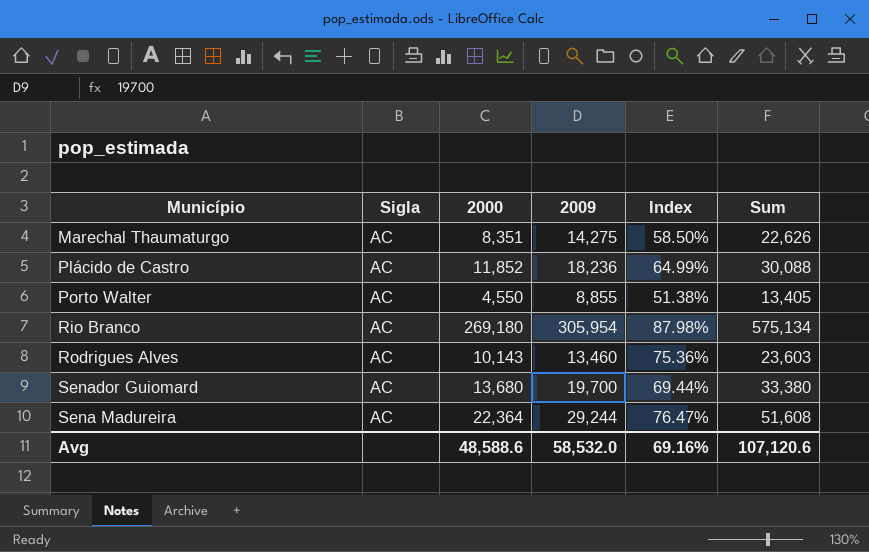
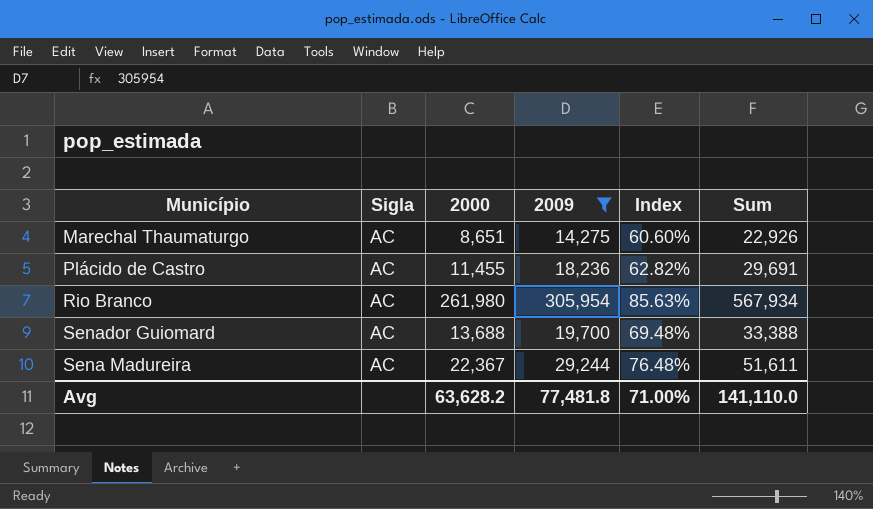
filter: none -> 2009 >= 14,275
Marechal Thaumaturgo | 2000: 8,351 -> 8,651
Marechal Thaumaturgo | Index: 58.50% -> 60.60%
Marechal Thaumaturgo | Sum: 22,626 -> 22,926
Plácido de Castro | 2000: 11,852 -> 11,455
Plácido de Castro | Index: 64.99% -> 62.82%
Plácido de Castro | Sum: 30,088 -> 29,691
Rio Branco | 2000: 269,180 -> 261,980
Rio Branco | Index: 87.98% -> 85.63%
Rio Branco | Sum: 575,134 -> 567,934
Senador Guiomard | 2000: 13,680 -> 13,688
Senador Guiomard | Index: 69.44% -> 69.48%
Senador Guiomard | Sum: 33,380 -> 33,388
Sena Madureira | 2000: 22,364 -> 22,367
Sena Madureira | Index: 76.47% -> 76.48%
Sena Madureira | Sum: 51,608 -> 51,611
Avg | 2000: 48,588.6 -> 63,628.2
Avg | 2009: 58,532.0 -> 77,481.8
Avg | Index: 69.16% -> 71.00%
Avg | Sum: 107,120.6 -> 141,110.0

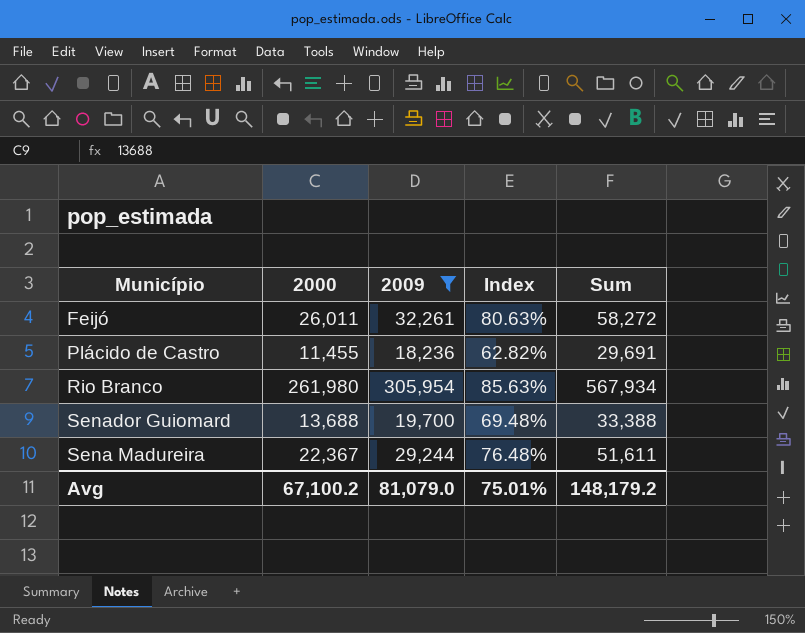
column Sigla | position: 2 -> none
row Marechal Thaumaturgo: AC | 8,651 | 14,275 | 60.60% | 22,926 -> none
row Feijó: none -> 26,011 | 32,261 | 80.63% | 58,272
Avg | 2000: 63,628.2 -> 67,100.2
Avg | 2009: 77,481.8 -> 81,079.0
Avg | Index: 71.00% -> 75.01%
Avg | Sum: 141,110.0 -> 148,179.2

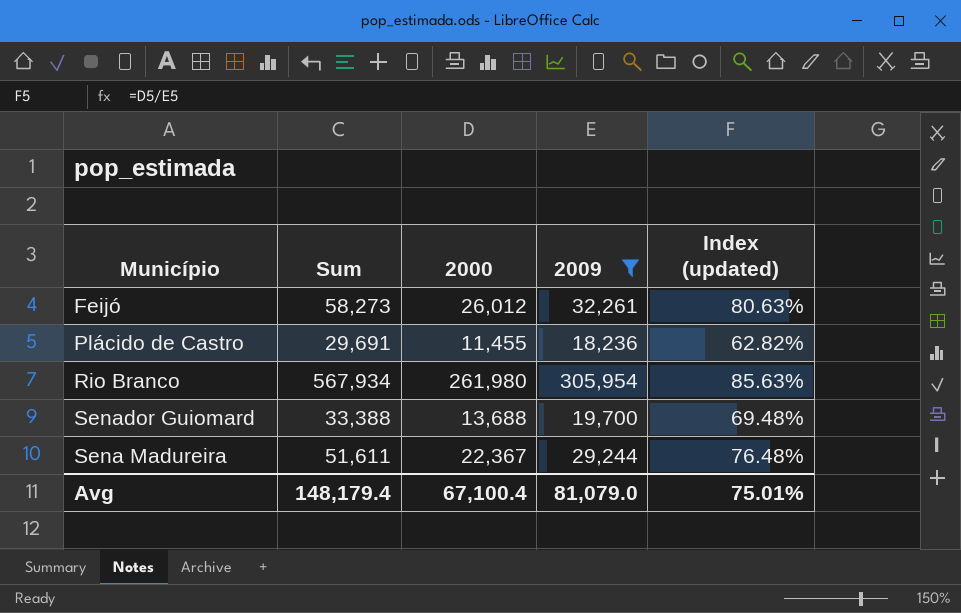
column Sum | position: 5 -> 2
column name: Index -> Index (updated)
Feijó | Sum: 58,272 -> 58,273
Feijó | 2000: 26,011 -> 26,012
Avg | Sum: 148,179.2 -> 148,179.4
Avg | 2000: 67,100.2 -> 67,100.4

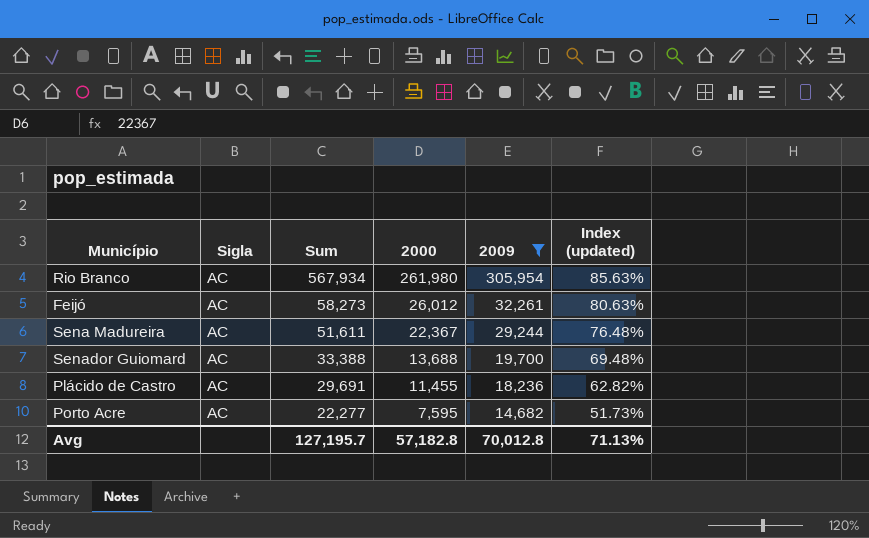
row order: none -> Sum descending
column Sigla | position: none -> 2
row Porto Acre: none -> AC | 22,277 | 7,595 | 14,682 | 51.73%
Avg | Sum: 148,179.4 -> 127,195.7
Avg | 2000: 67,100.4 -> 57,182.8
Avg | 2009: 81,079.0 -> 70,012.8
Avg | Index (updated): 75.01% -> 71.13%

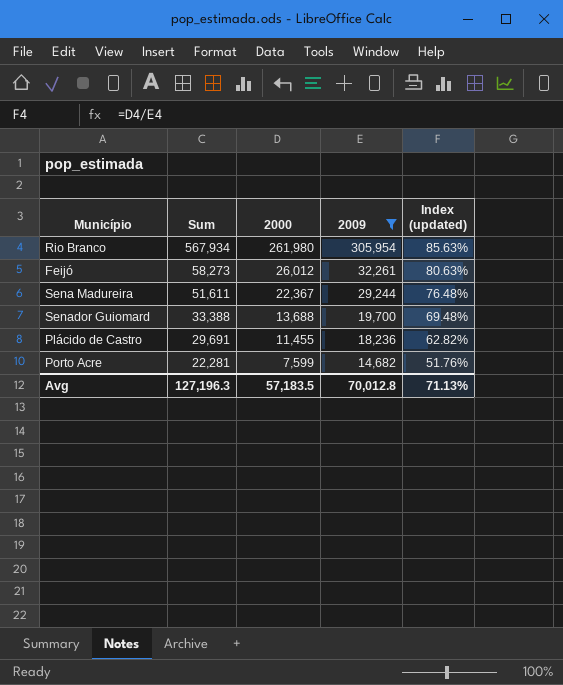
column Sigla | position: 2 -> none
Porto Acre | Sum: 22,277 -> 22,281
Porto Acre | 2000: 7,595 -> 7,599
Porto Acre | Index (updated): 51.73% -> 51.76%
Avg | Sum: 127,195.7 -> 127,196.3
Avg | 2000: 57,182.8 -> 57,183.5

